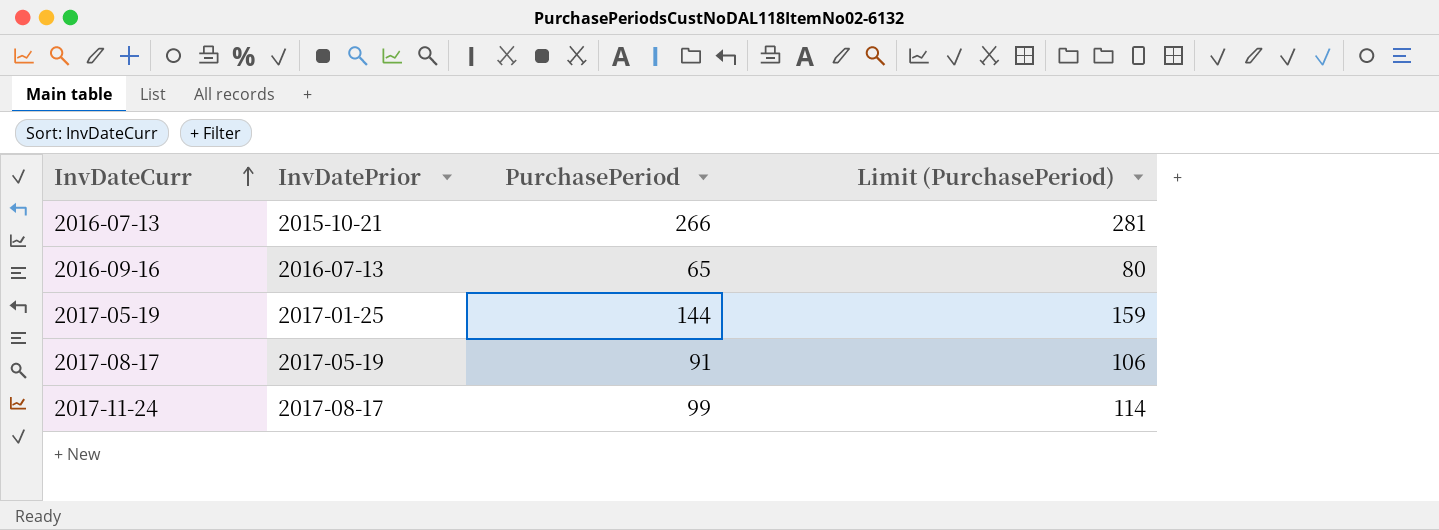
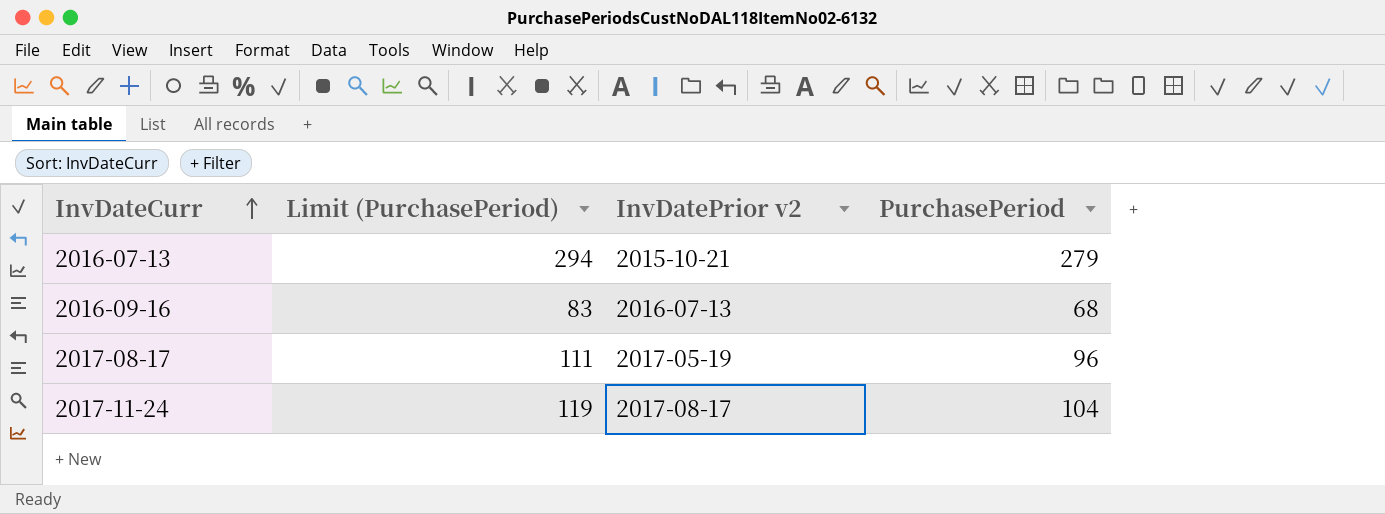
column Limit (PurchasePeriod) | position: 4 -> 2
column name: InvDatePrior -> InvDatePrior v2
row 2017-05-19: 2017-01-25 | 144 | 159 -> none
2016-07-13 | Limit (PurchasePeriod): 281 -> 294
2016-07-13 | PurchasePeriod: 266 -> 279
2016-09-16 | Limit (PurchasePeriod): 80 -> 83
2016-09-16 | PurchasePeriod: 65 -> 68
2017-08-17 | Limit (PurchasePeriod): 106 -> 111
2017-08-17 | PurchasePeriod: 91 -> 96
2017-11-24 | Limit (PurchasePeriod): 114 -> 119
2017-11-24 | PurchasePeriod: 99 -> 104

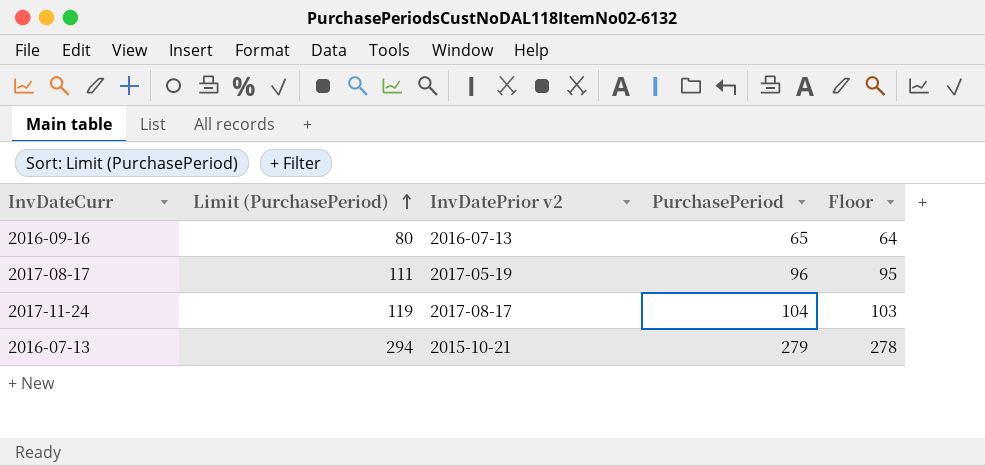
row order: InvDateCurr ascending -> Limit (PurchasePeriod) ascending
column Floor | formula: none -> [PurchasePeriod] - 1
2016-09-16 | Limit (PurchasePeriod): 83 -> 80
2016-09-16 | PurchasePeriod: 68 -> 65

